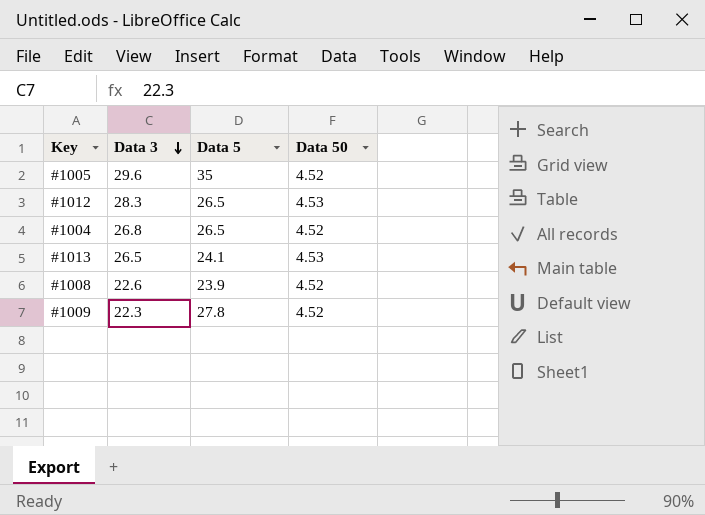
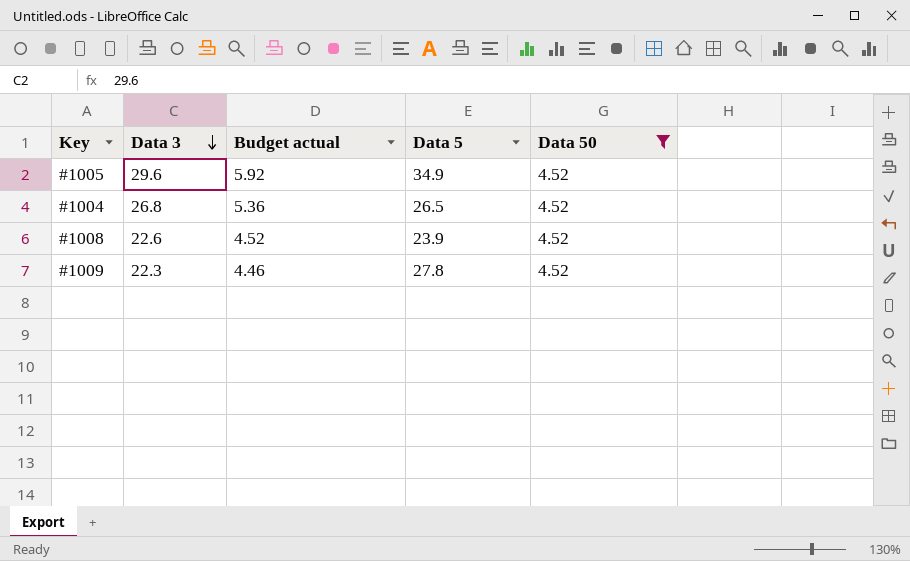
filter: none -> Data 50 = 4.52
column Budget actual | formula: none -> [Data 3] * 0.2
#1005 | Data 5: 35 -> 34.9

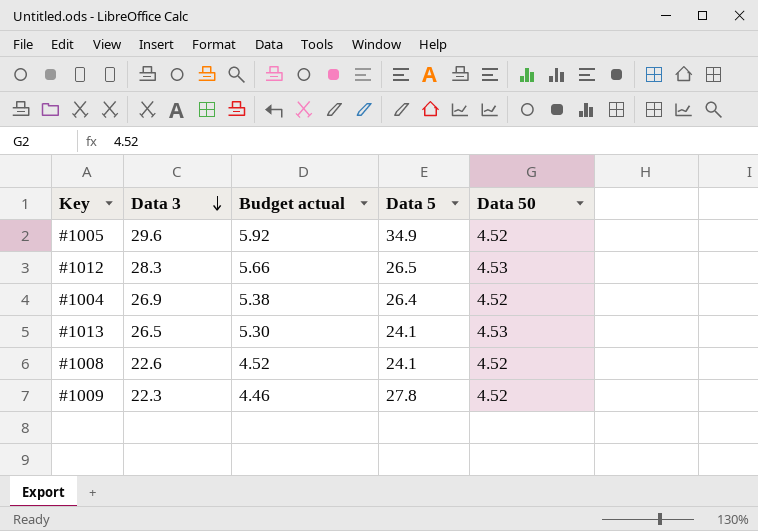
filter: Data 50 = 4.52 -> none
#1004 | Data 3: 26.8 -> 26.9
#1004 | Budget actual: 5.36 -> 5.38
#1004 | Data 5: 26.5 -> 26.4
#1008 | Data 5: 23.9 -> 24.1

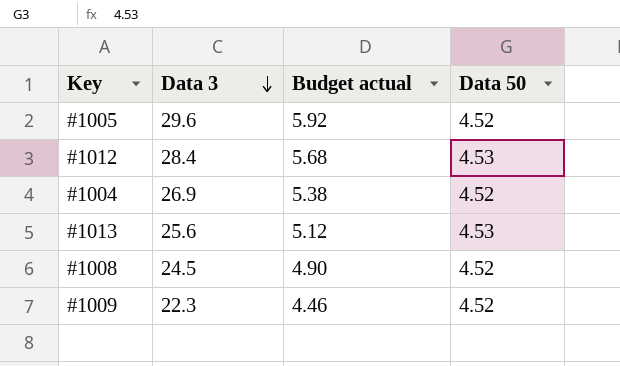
column Data 5 | position: 4 -> none
#1012 | Data 3: 28.3 -> 28.4
#1012 | Budget actual: 5.66 -> 5.68
#1013 | Data 3: 26.5 -> 25.6
#1013 | Budget actual: 5.30 -> 5.12
#1008 | Data 3: 22.6 -> 24.5
#1008 | Budget actual: 4.52 -> 4.90

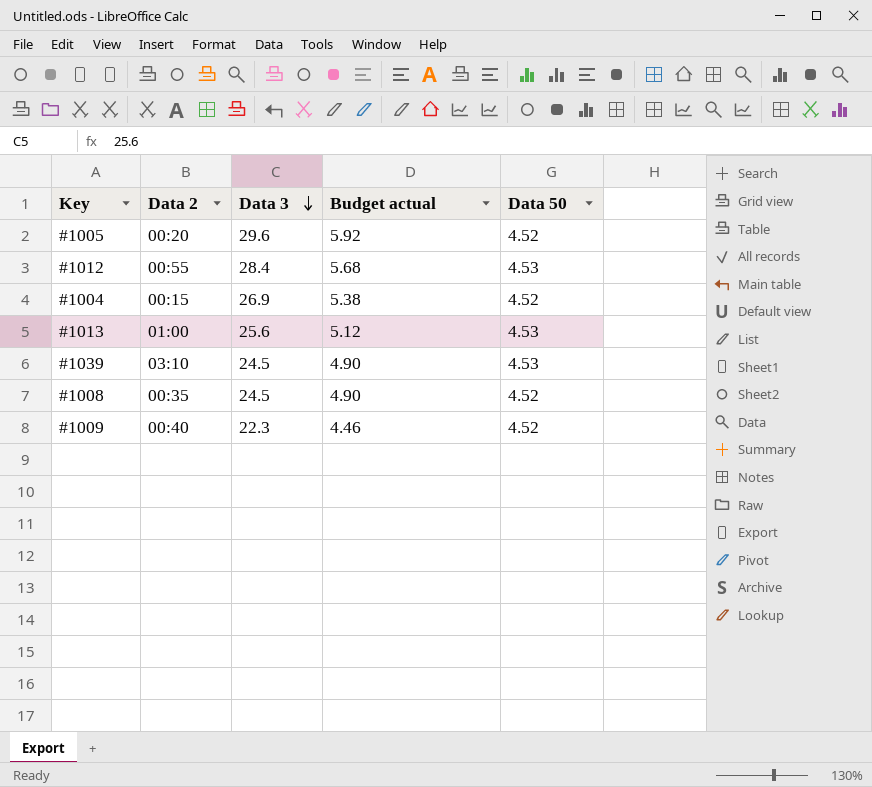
column Data 2 | position: none -> 2
row #1039: none -> 03:10 | 24.5 | 4.90 | 4.53

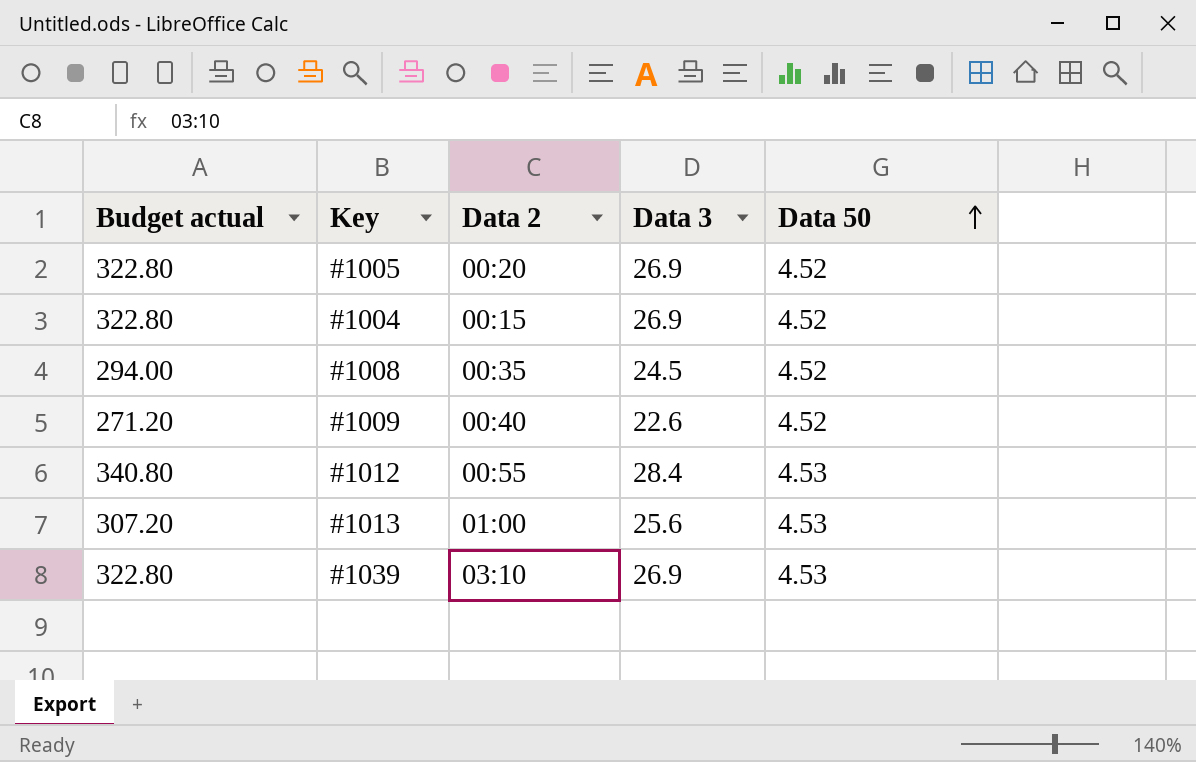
row order: Data 3 descending -> Data 50 ascending
column Budget actual | formula: [Data 3] * 0.2 -> [Data 3] * 12
column Budget actual | position: 4 -> 1
#1005 | Data 3: 29.6 -> 26.9
#1009 | Data 3: 22.3 -> 22.6
#1039 | Data 3: 24.5 -> 26.9

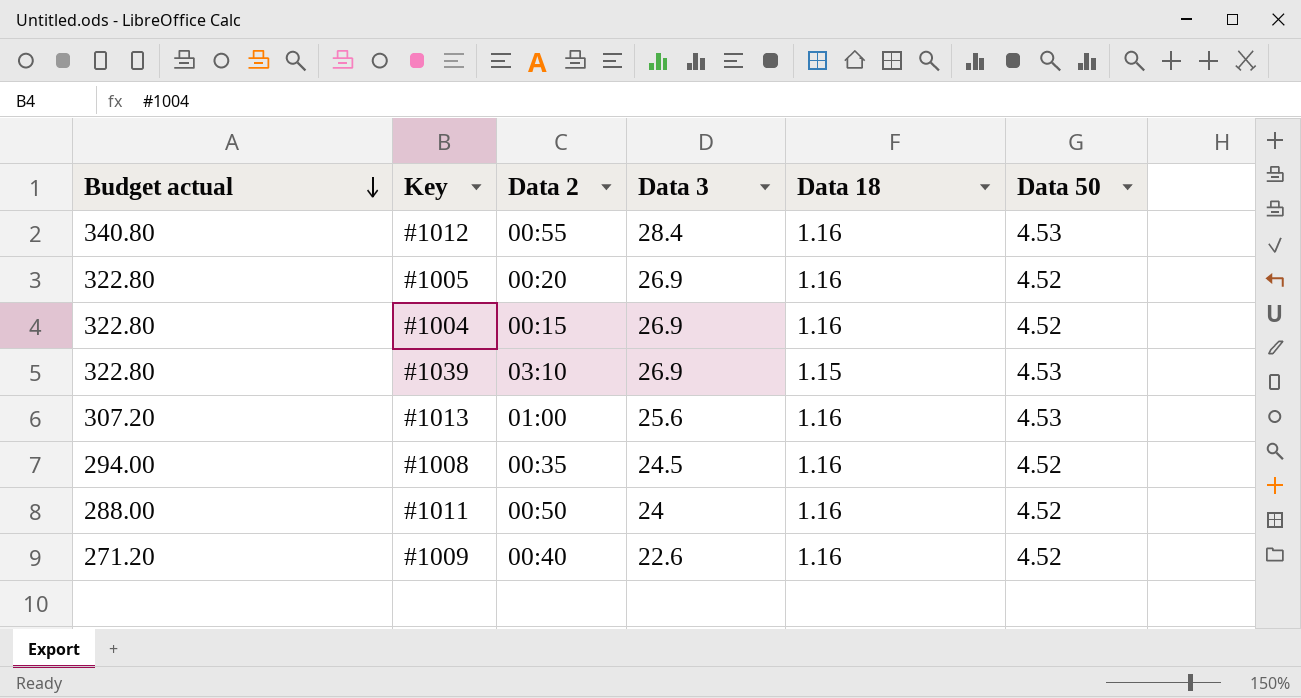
row order: Data 50 ascending -> Budget actual descending
column Data 18 | position: none -> 5
row #1011: none -> 288.00 | 00:50 | 24 | 1.16 | 4.52

